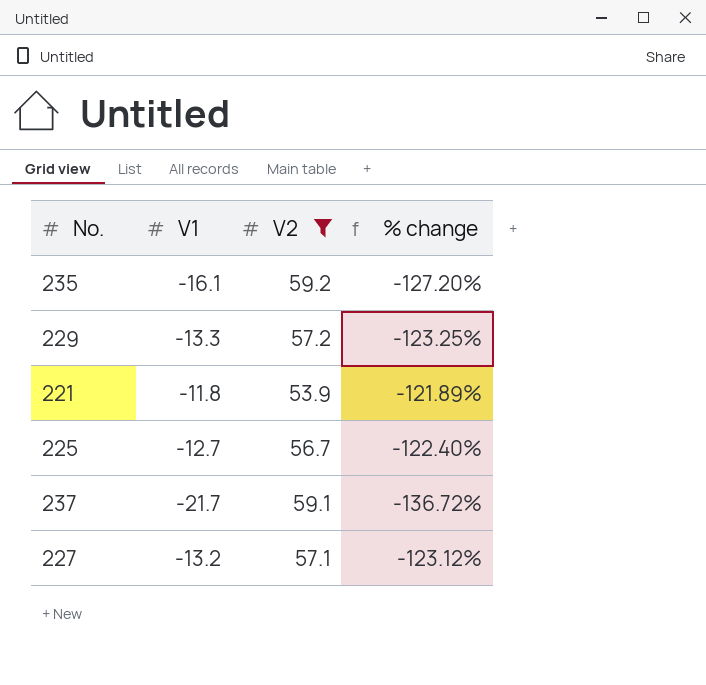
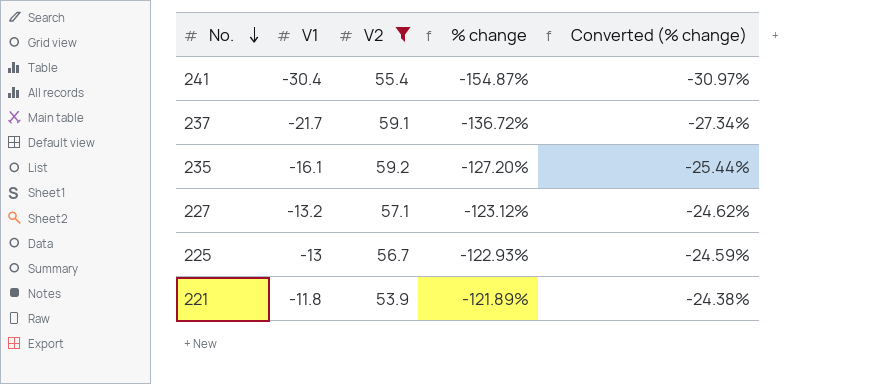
row order: none -> No. descending
column Converted (% change) | formula: none -> [% change] * 0.2
row 229: -13.3 | 57.2 | -123.25% -> none
row 241: none -> -30.4 | 55.4 | -154.87% | -30.97%
225 | V1: -12.7 -> -13
225 | % change: -122.40% -> -122.93%

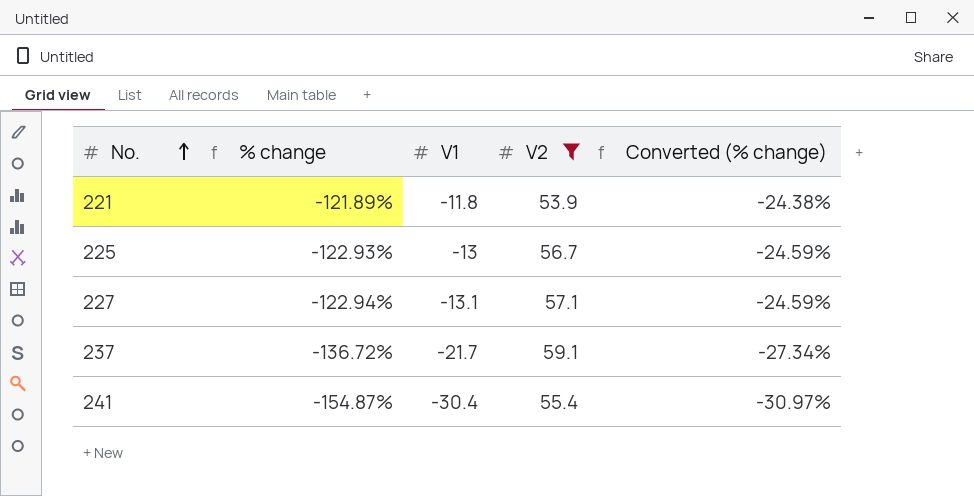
row order: No. descending -> No. ascending
column % change | position: 4 -> 2
row 235: -16.1 | 59.2 | -127.20% | -25.44% -> none
227 | % change: -123.12% -> -122.94%
227 | V1: -13.2 -> -13.1
227 | Converted (% change): -24.62% -> -24.59%

